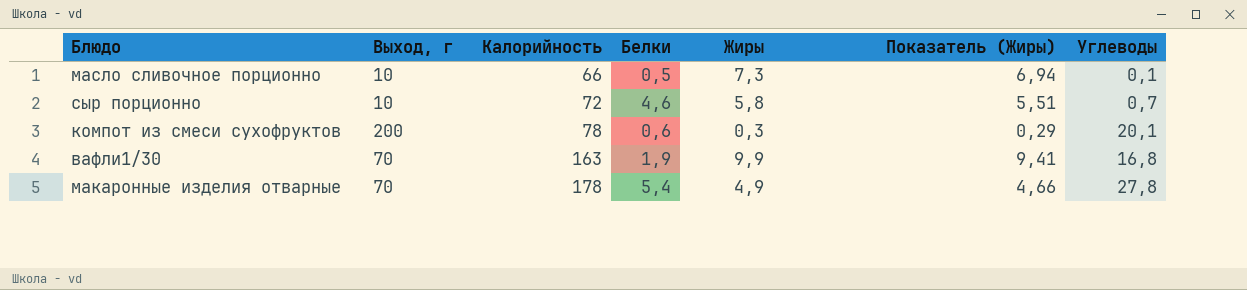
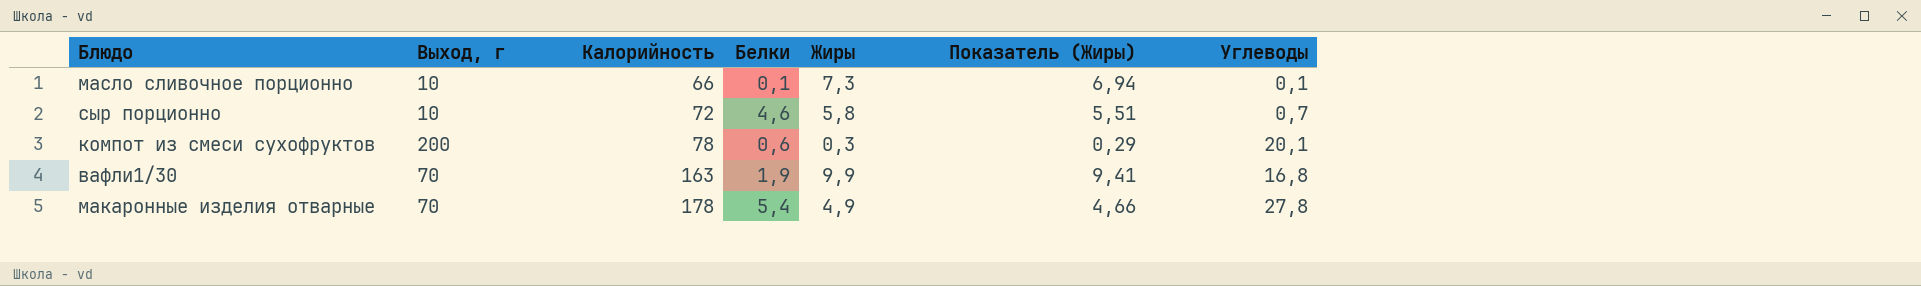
масло сливочное порционно | Белки: 0,5 -> 0,1

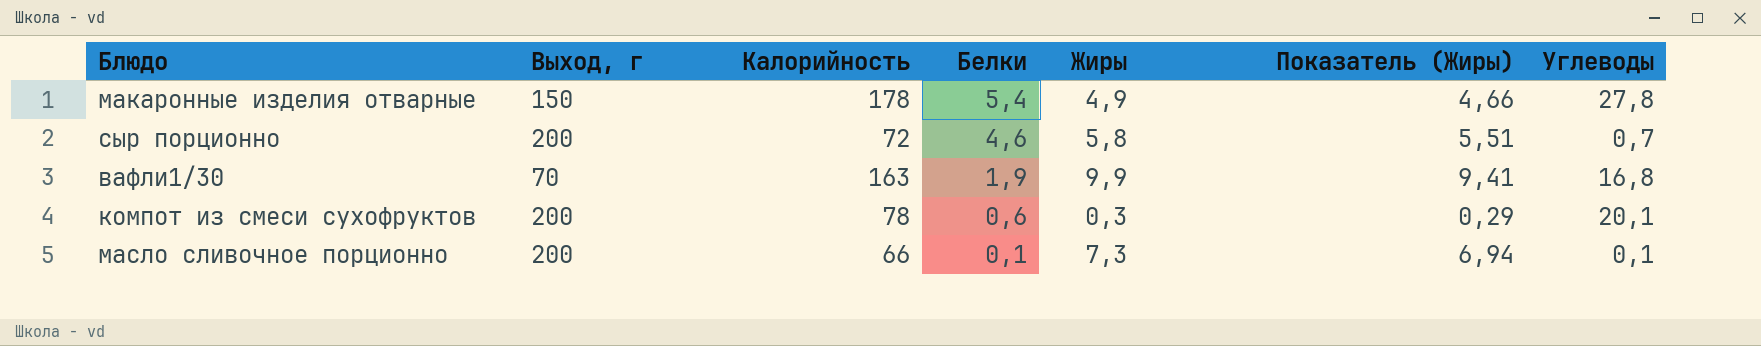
row order: Калорийность ascending -> Белки descending
макаронные изделия отварные | Выход, г: 70 -> 150
сыр порционно | Выход, г: 10 -> 200
масло сливочное порционно | Выход, г: 10 -> 200

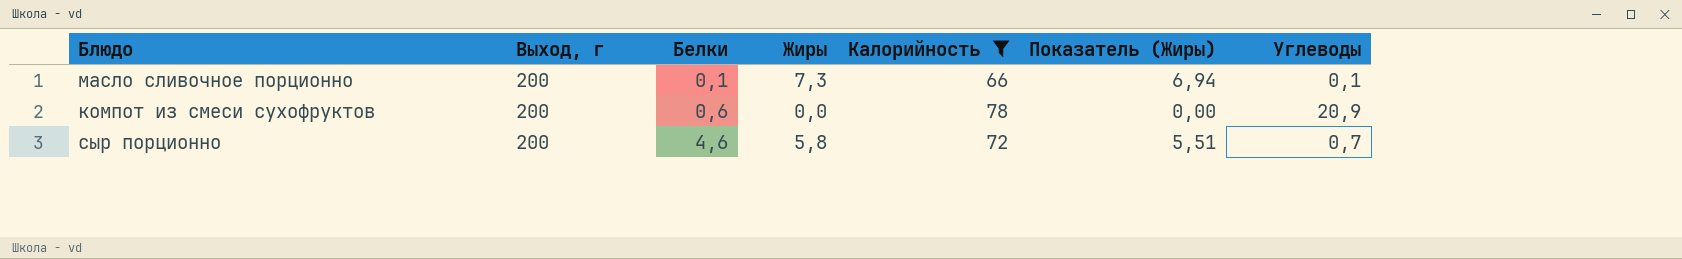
filter: none -> Калорийность <= 78
row order: Белки descending -> Белки ascending
column Калорийность | position: 3 -> 5
компот из смеси сухофруктов | Жиры: 0,3 -> 0,0
компот из смеси сухофруктов | Показатель (Жиры): 0,29 -> 0,00
компот из смеси сухофруктов | Углеводы: 20,1 -> 20,9

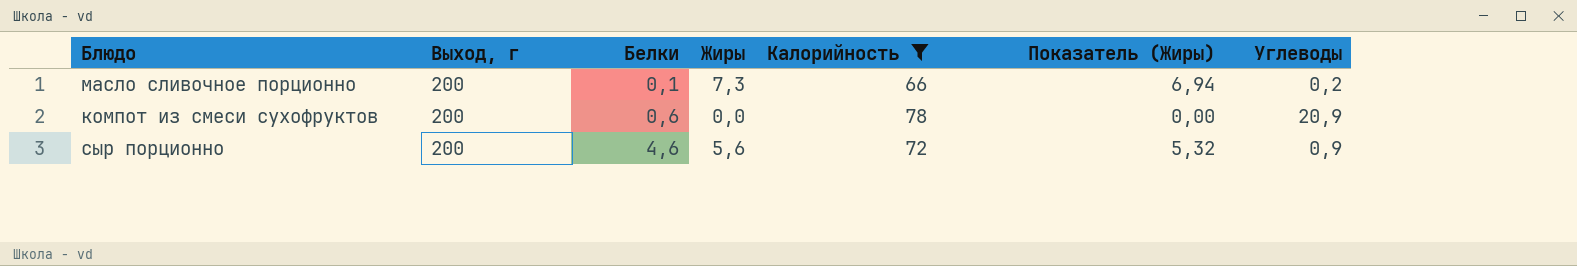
масло сливочное порционно | Углеводы: 0,1 -> 0,2
сыр порционно | Жиры: 5,8 -> 5,6
сыр порционно | Показатель (Жиры): 5,51 -> 5,32
сыр порционно | Углеводы: 0,7 -> 0,9

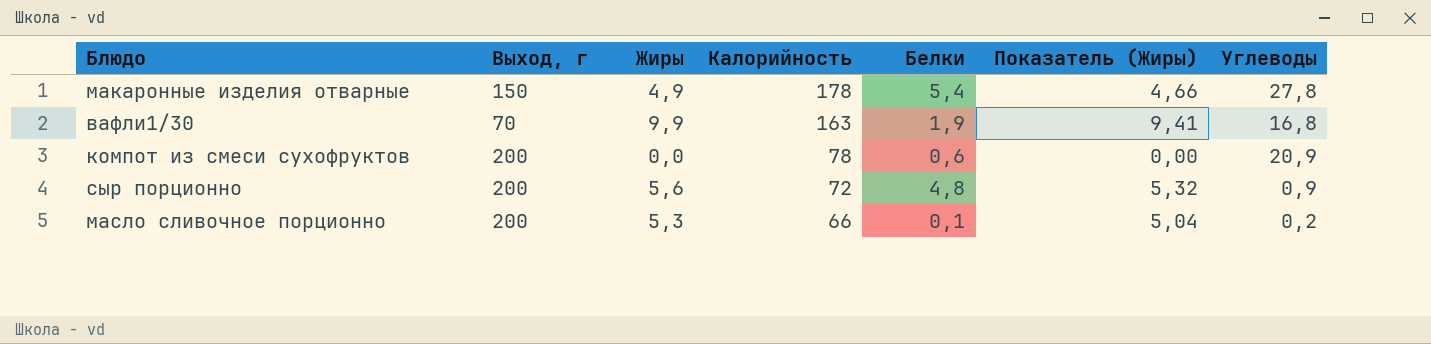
filter: Калорийность <= 78 -> none
row order: Белки ascending -> Калорийность descending
column Белки | position: 3 -> 5
сыр порционно | Белки: 4,6 -> 4,8
масло сливочное порционно | Жиры: 7,3 -> 5,3
масло сливочное порционно | Показатель (Жиры): 6,94 -> 5,04

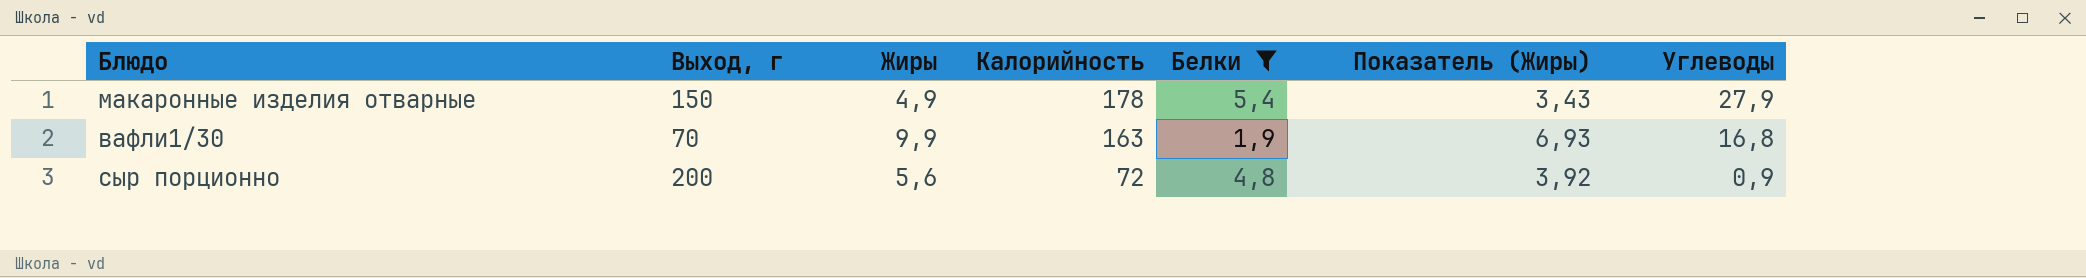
filter: none -> Белки >= 1,9
column Показатель (Жиры) | formula: [Жиры] * 0,95 -> [Жиры] * 0,7
макаронные изделия отварные | Углеводы: 27,8 -> 27,9

